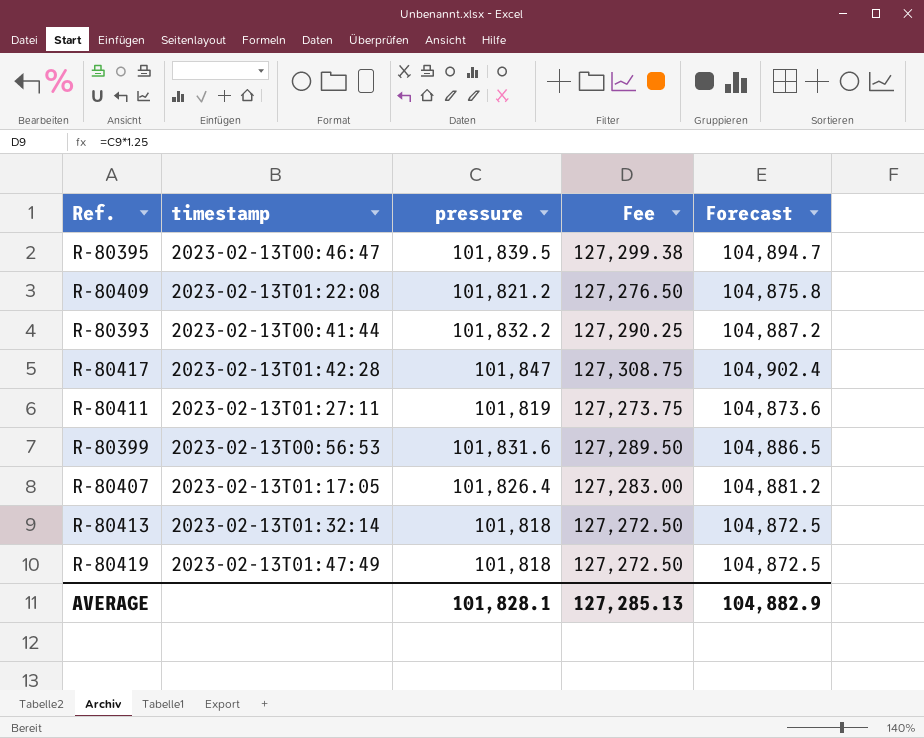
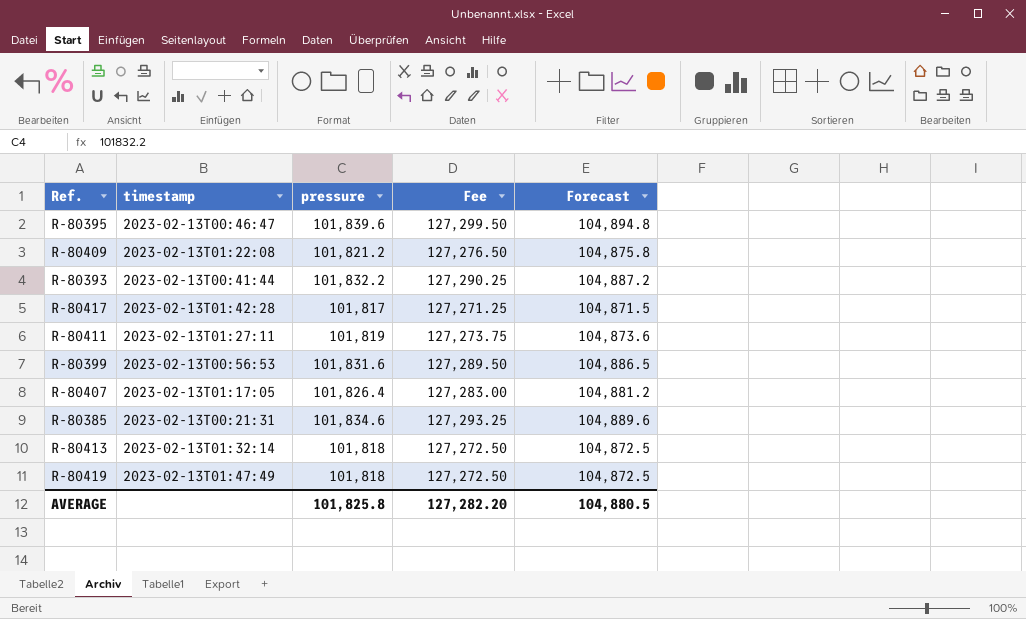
R-80395 | pressure: 101,839.5 -> 101,839.6
R-80395 | Fee: 127,299.38 -> 127,299.50
R-80395 | Forecast: 104,894.7 -> 104,894.8
R-80417 | pressure: 101,847 -> 101,817
R-80417 | Fee: 127,308.75 -> 127,271.25
R-80417 | Forecast: 104,902.4 -> 104,871.5
row R-80385: none -> 2023-02-13T00:21:31 | 101,834.6 | 127,293.25 | 104,889.6
AVERAGE | pressure: 101,828.1 -> 101,825.8
AVERAGE | Fee: 127,285.13 -> 127,282.20
AVERAGE | Forecast: 104,882.9 -> 104,880.5

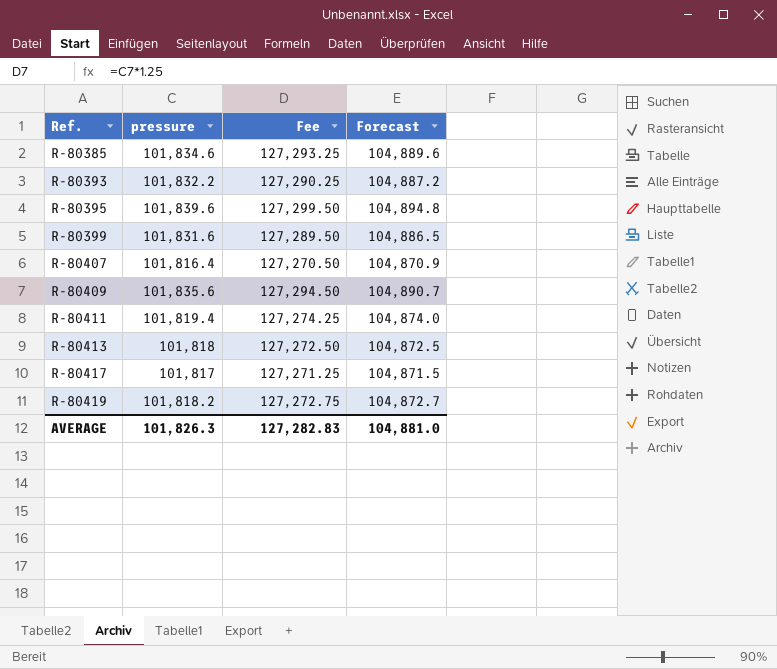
row order: none -> Ref. ascending
column timestamp | position: 2 -> none
R-80407 | pressure: 101,826.4 -> 101,816.4
R-80407 | Fee: 127,283.00 -> 127,270.50
R-80407 | Forecast: 104,881.2 -> 104,870.9
R-80409 | pressure: 101,821.2 -> 101,835.6
R-80409 | Fee: 127,276.50 -> 127,294.50
R-80409 | Forecast: 104,875.8 -> 104,890.7
R-80411 | pressure: 101,819 -> 101,819.4
R-80411 | Fee: 127,273.75 -> 127,274.25
R-80411 | Forecast: 104,873.6 -> 104,874.0
R-80419 | pressure: 101,818 -> 101,818.2
R-80419 | Fee: 127,272.50 -> 127,272.75
R-80419 | Forecast: 104,872.5 -> 104,872.7
AVERAGE | pressure: 101,825.8 -> 101,826.3
AVERAGE | Fee: 127,282.20 -> 127,282.83
AVERAGE | Forecast: 104,880.5 -> 104,881.0

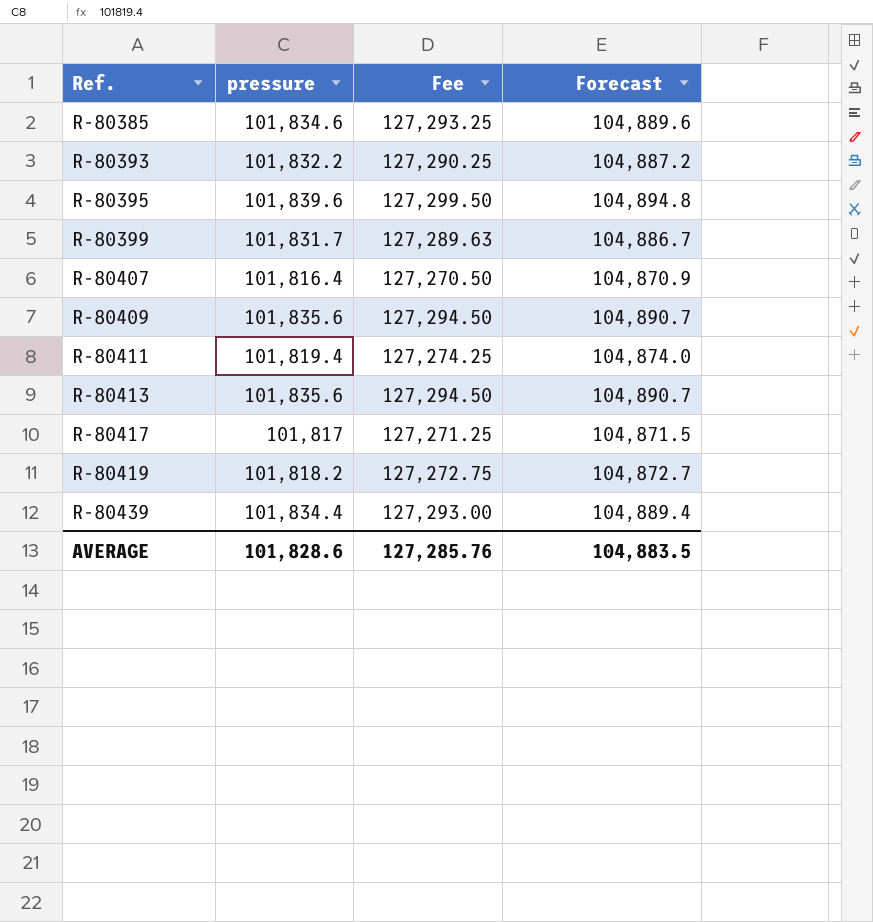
R-80399 | pressure: 101,831.6 -> 101,831.7
R-80399 | Fee: 127,289.50 -> 127,289.63
R-80399 | Forecast: 104,886.5 -> 104,886.7
R-80413 | pressure: 101,818 -> 101,835.6
R-80413 | Fee: 127,272.50 -> 127,294.50
R-80413 | Forecast: 104,872.5 -> 104,890.7
row R-80439: none -> 101,834.4 | 127,293.00 | 104,889.4
AVERAGE | pressure: 101,826.3 -> 101,828.6
AVERAGE | Fee: 127,282.83 -> 127,285.76
AVERAGE | Forecast: 104,881.0 -> 104,883.5

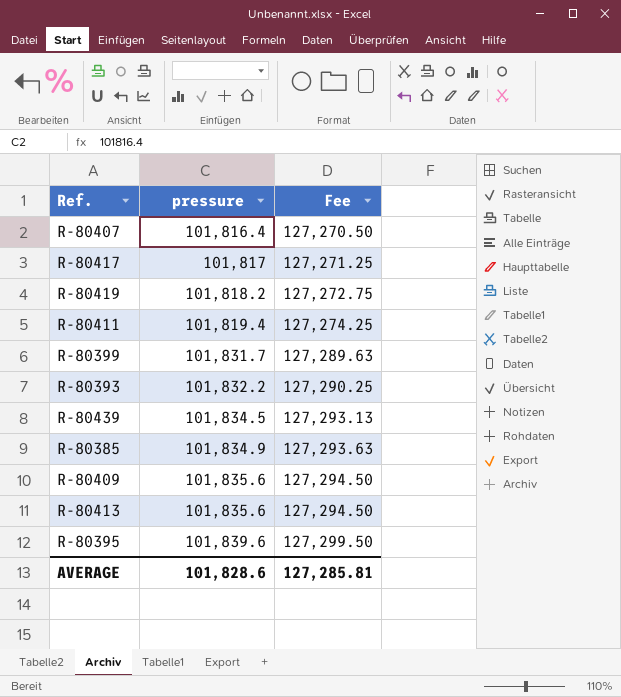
row order: Ref. ascending -> pressure ascending
column Forecast | formula: [pressure] * 1.03 -> none
R-80439 | pressure: 101,834.4 -> 101,834.5
R-80439 | Fee: 127,293.00 -> 127,293.13
R-80385 | pressure: 101,834.6 -> 101,834.9
R-80385 | Fee: 127,293.25 -> 127,293.63
AVERAGE | Fee: 127,285.76 -> 127,285.81

